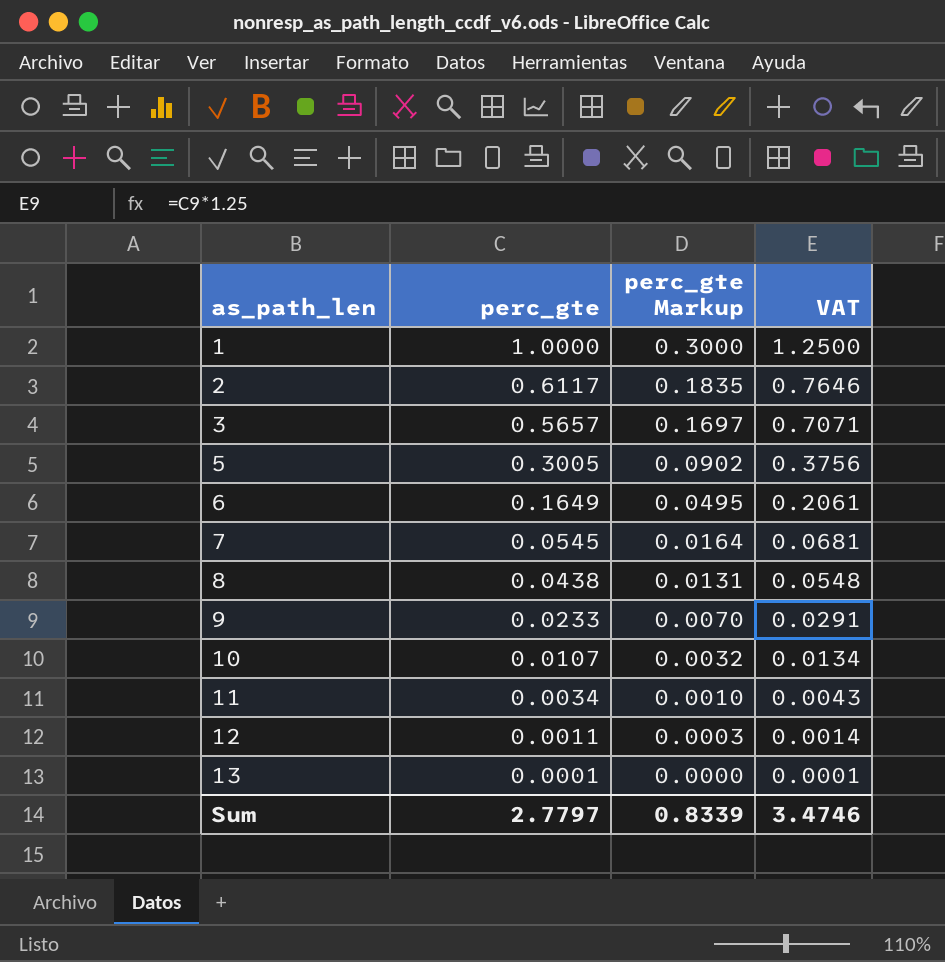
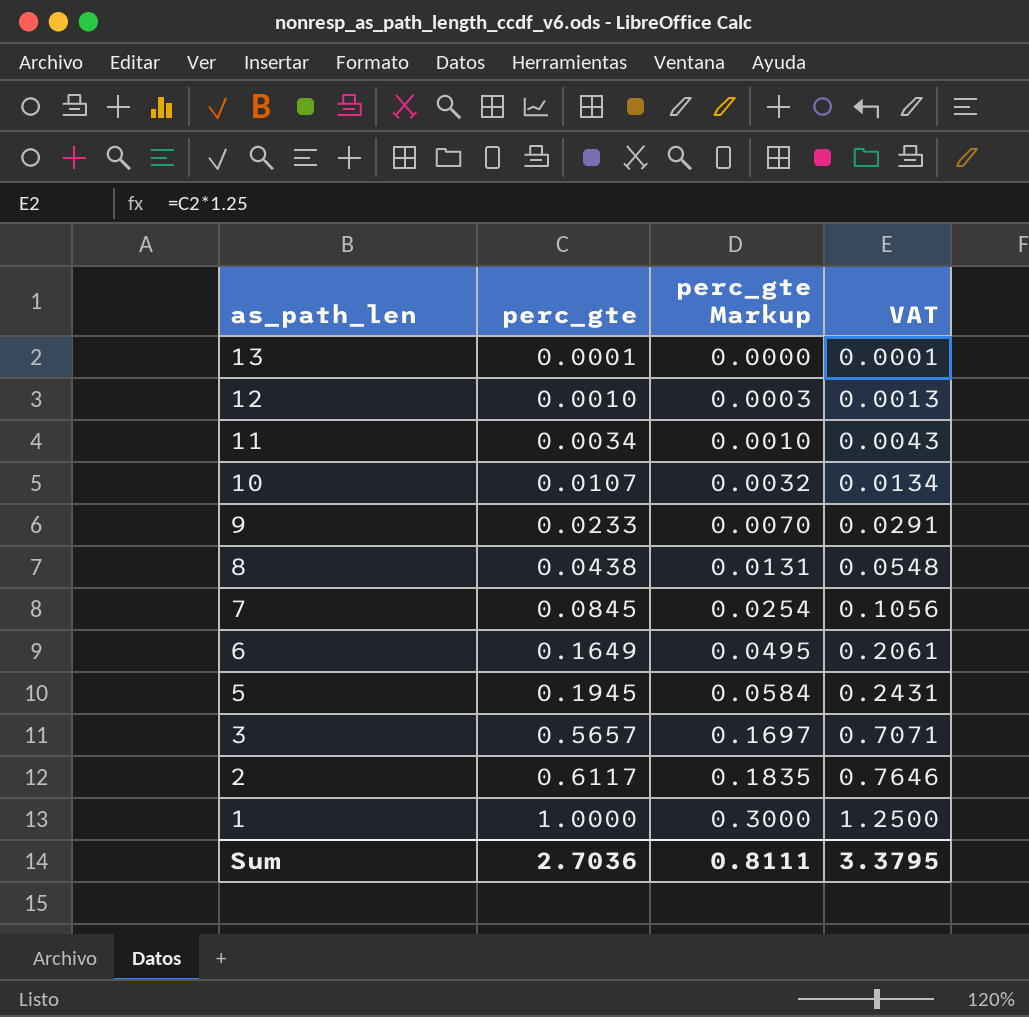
row order: as_path_len ascending -> as_path_len descending
12 | perc_gte: 0.0011 -> 0.0010
12 | VAT: 0.0014 -> 0.0013
7 | perc_gte: 0.0545 -> 0.0845
7 | perc_gte Markup: 0.0164 -> 0.0254
7 | VAT: 0.0681 -> 0.1056
5 | perc_gte: 0.3005 -> 0.1945
5 | perc_gte Markup: 0.0902 -> 0.0584
5 | VAT: 0.3756 -> 0.2431
Sum | perc_gte: 2.7797 -> 2.7036
Sum | perc_gte Markup: 0.8339 -> 0.8111
Sum | VAT: 3.4746 -> 3.3795

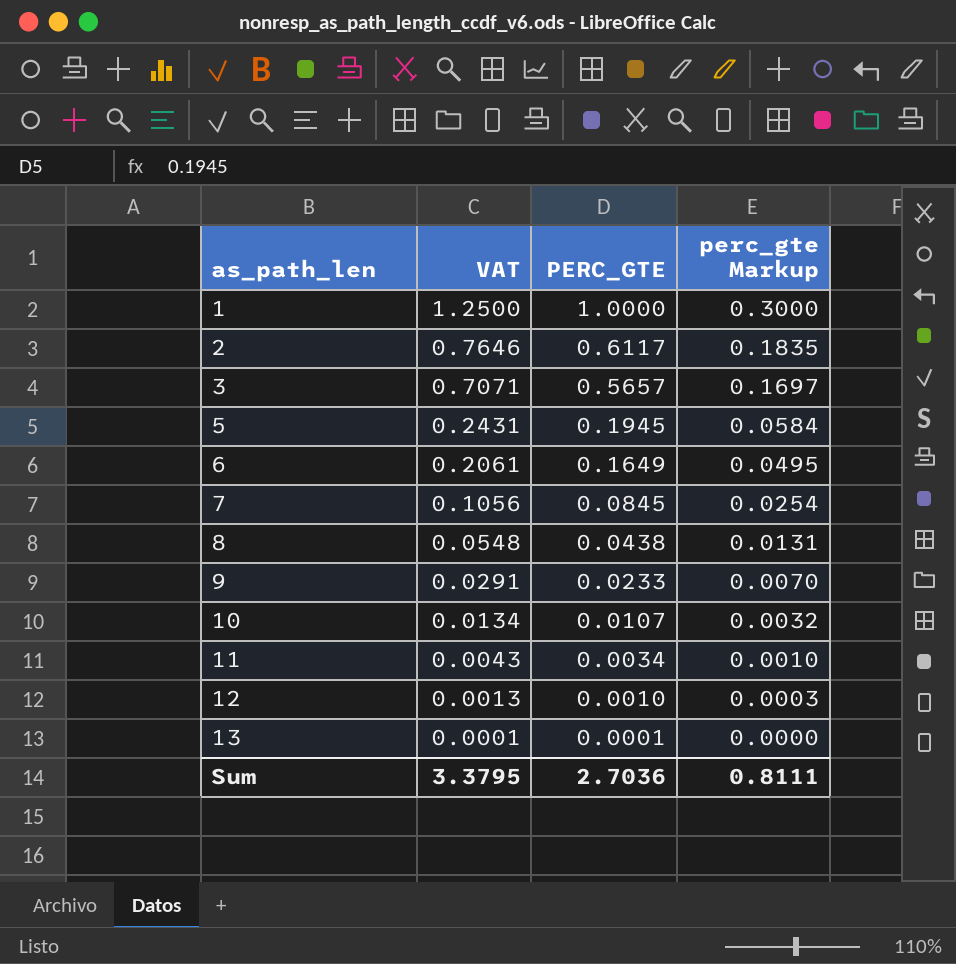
row order: as_path_len descending -> as_path_len ascending
column VAT | position: 4 -> 2
column name: perc_gte -> PERC_GTE

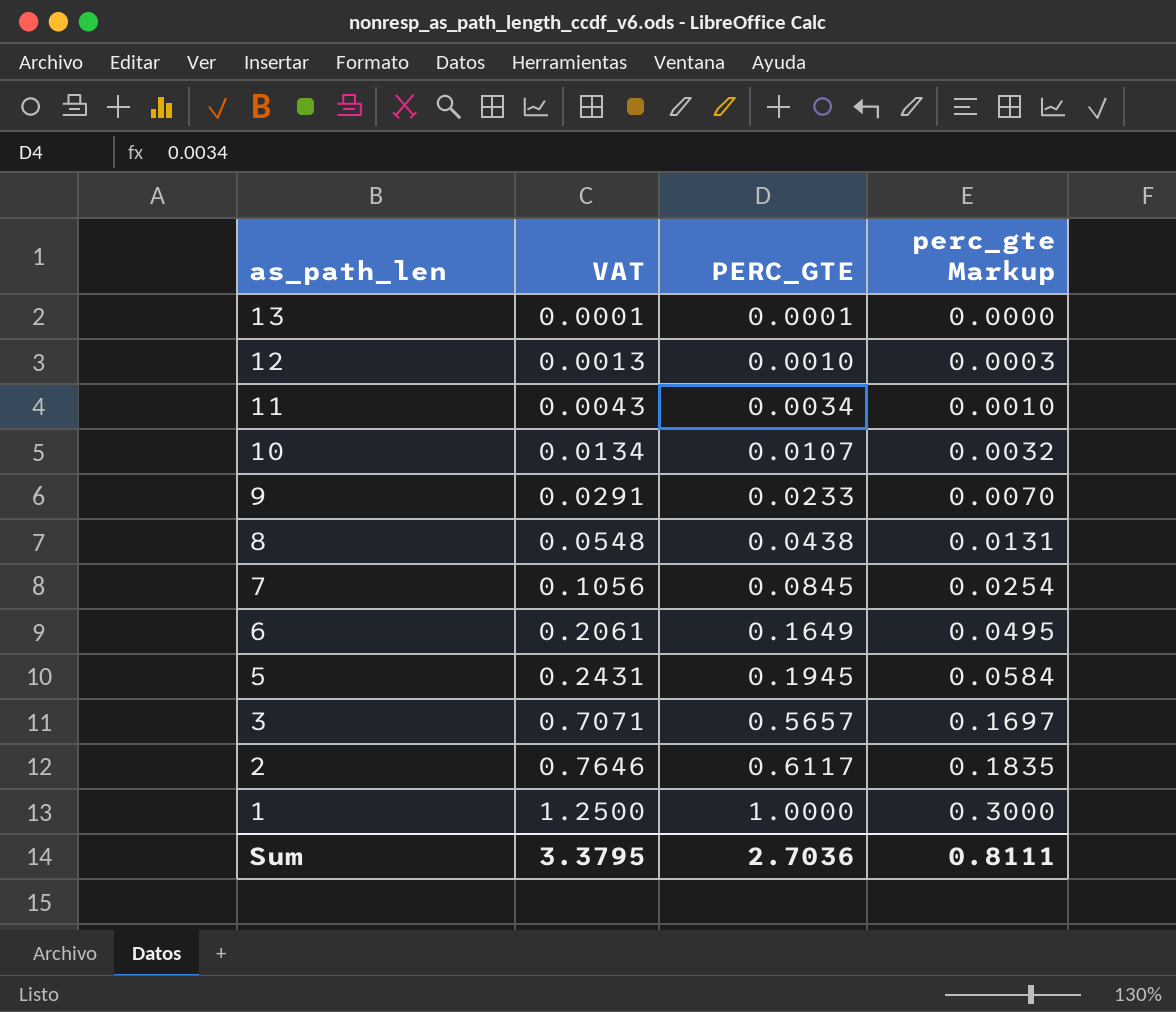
row order: as_path_len ascending -> as_path_len descending

